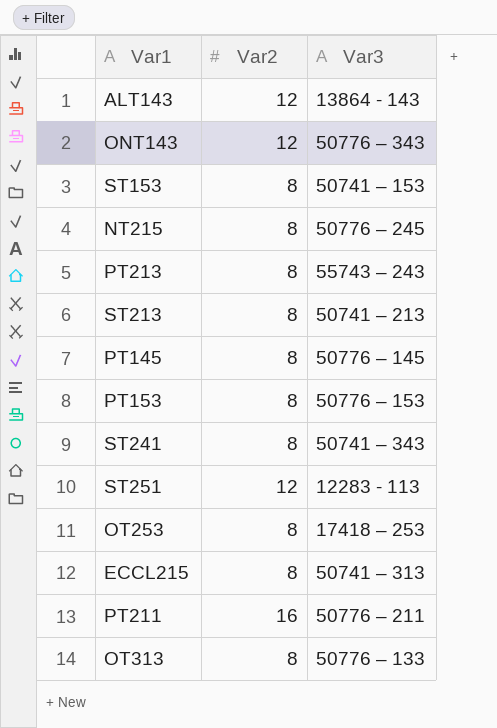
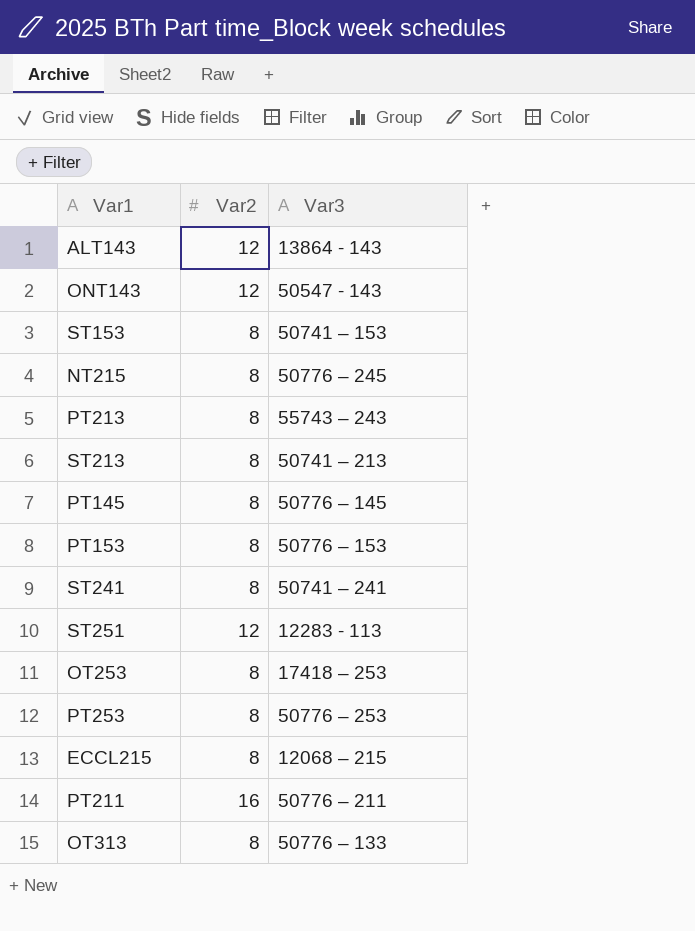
ONT143 | Var3: 50776 – 343 -> 50547 - 143
ST241 | Var3: 50741 – 343 -> 50741 – 241
row PT253: none -> 8 | 50776 – 253
ECCL215 | Var3: 50741 – 313 -> 12068 – 215

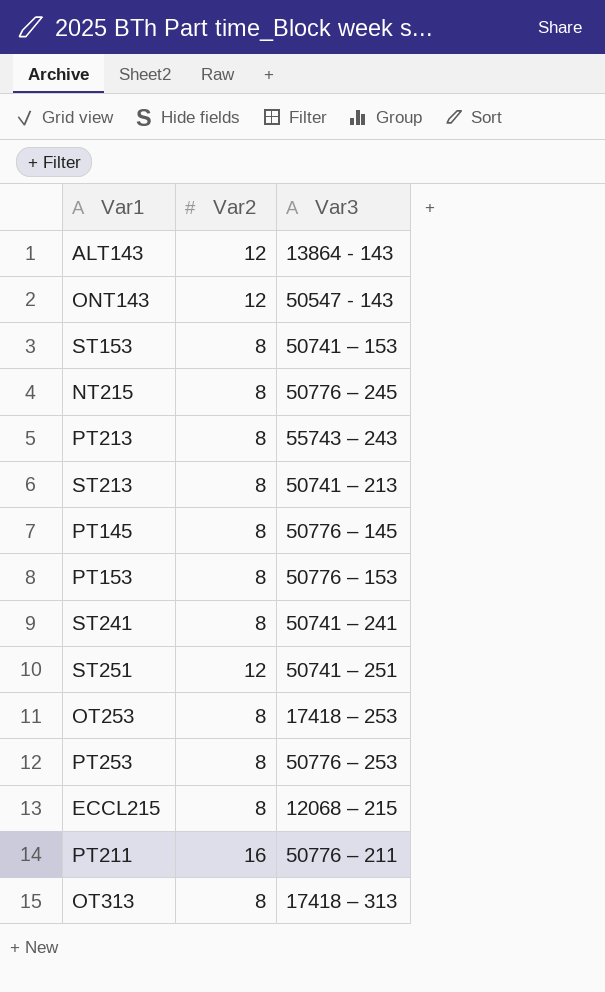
ST251 | Var3: 12283 - 113 -> 50741 – 251
OT313 | Var3: 50776 – 133 -> 17418 – 313

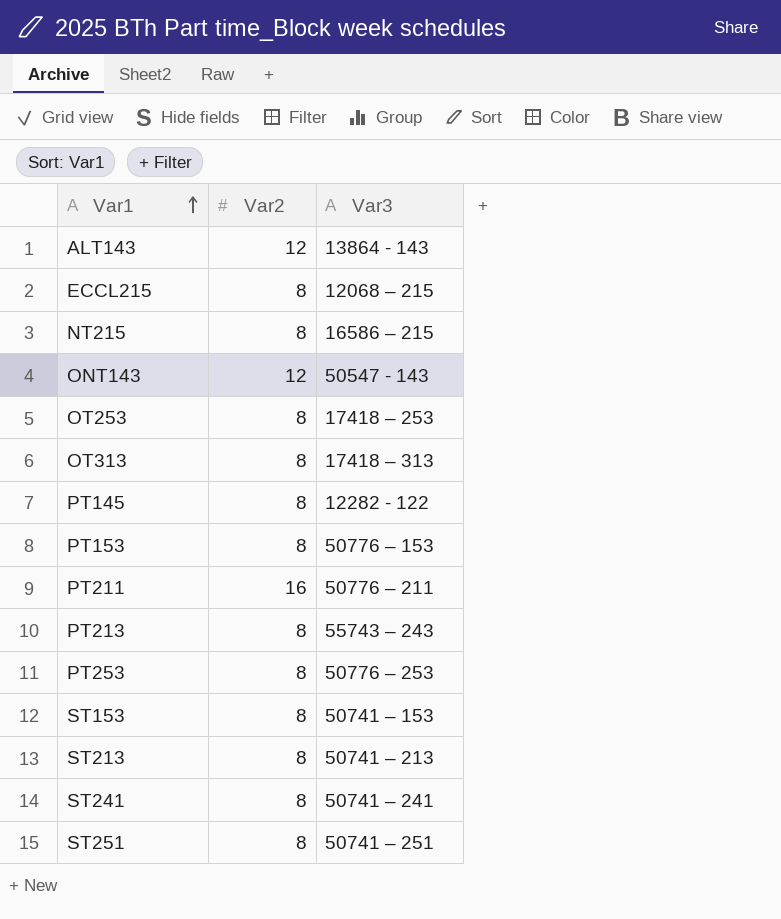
row order: none -> Var1 ascending
NT215 | Var3: 50776 – 245 -> 16586 – 215
PT145 | Var3: 50776 – 145 -> 12282 - 122
ST251 | Var2: 12 -> 8

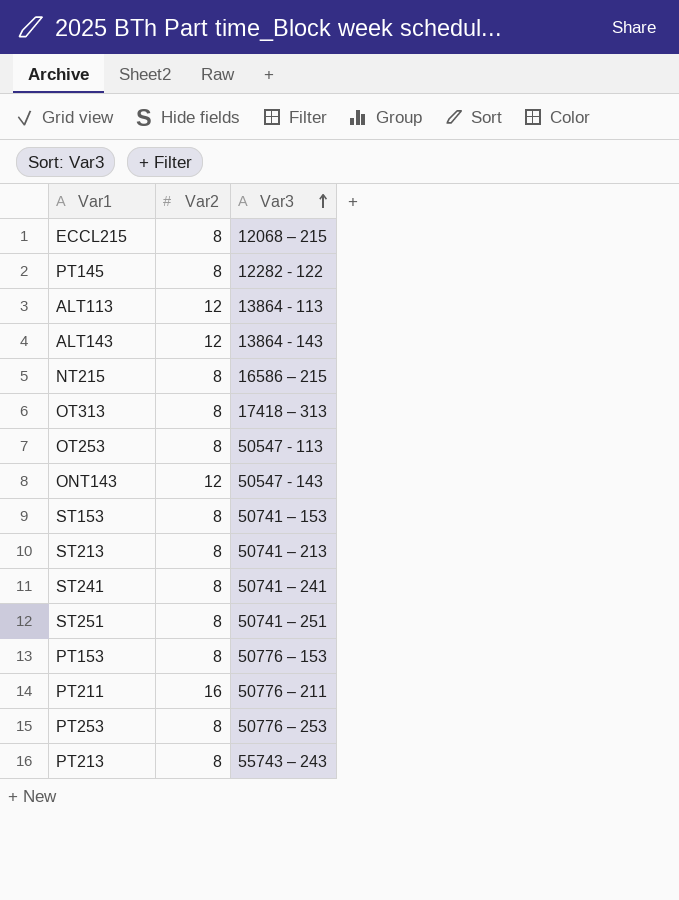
row order: Var1 ascending -> Var3 ascending
row ALT113: none -> 12 | 13864 - 113
OT253 | Var3: 17418 – 253 -> 50547 - 113

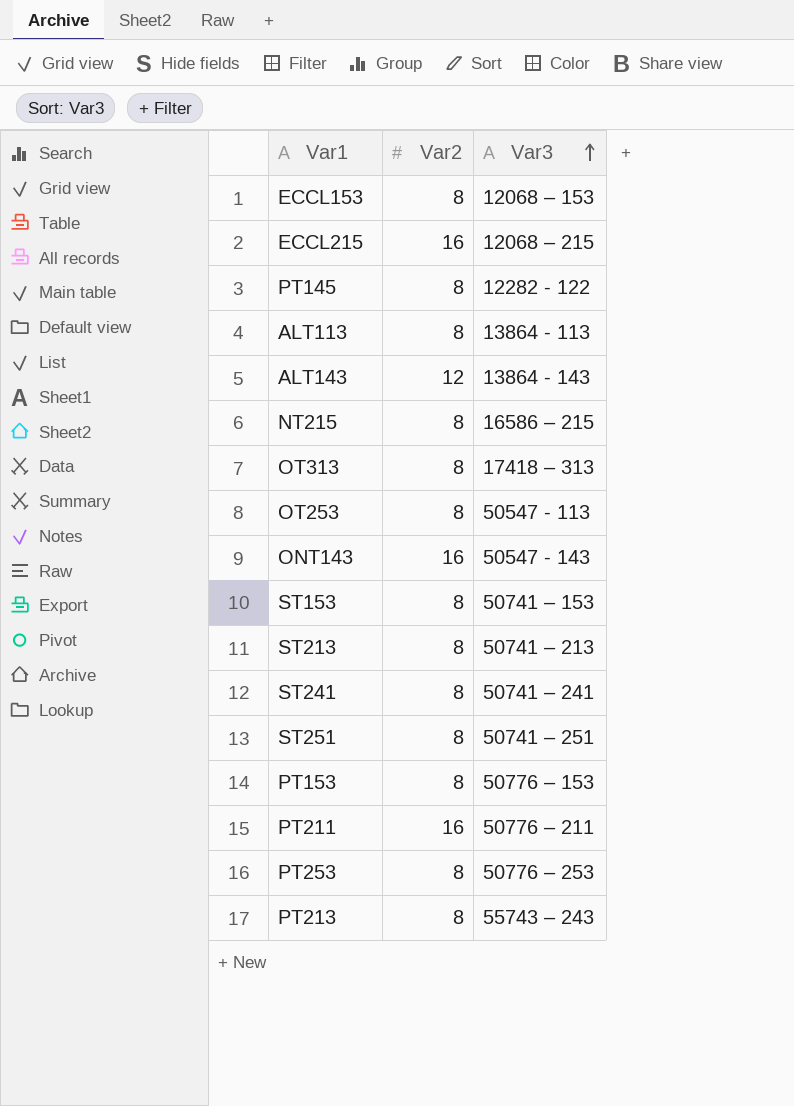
row ECCL153: none -> 8 | 12068 – 153
ECCL215 | Var2: 8 -> 16
ALT113 | Var2: 12 -> 8
ONT143 | Var2: 12 -> 16

